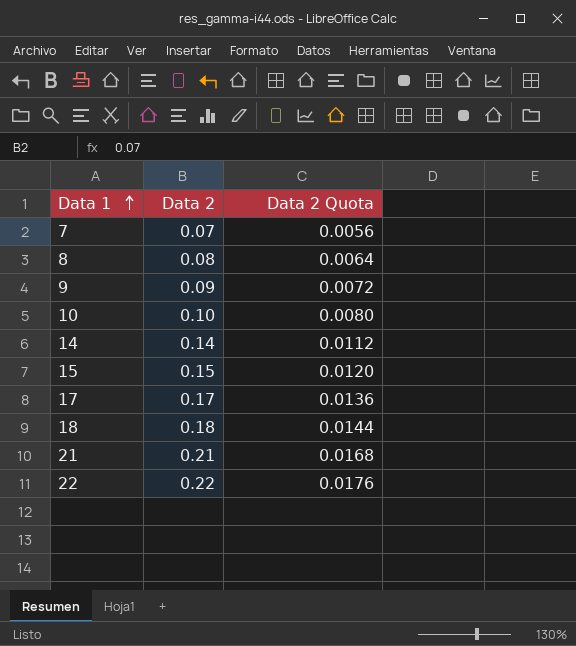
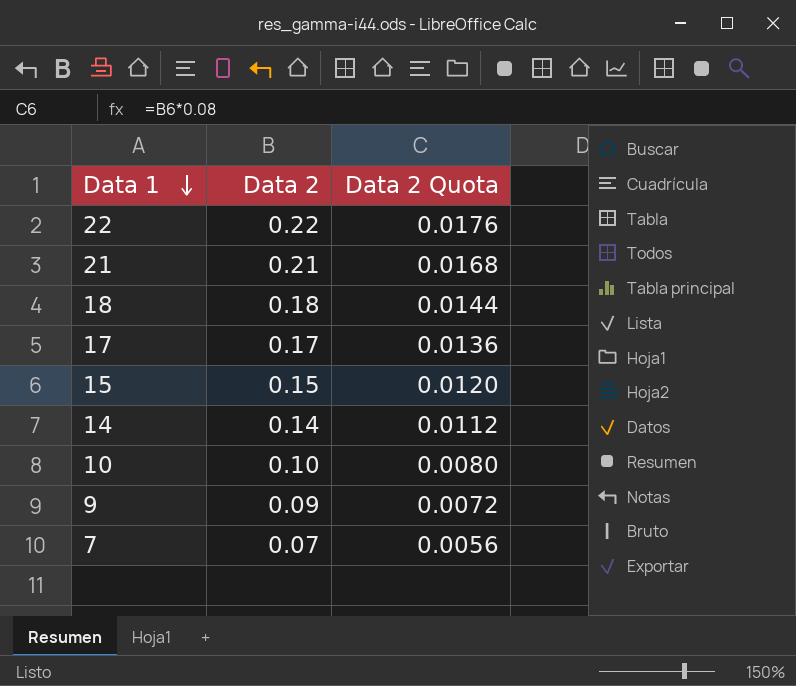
row order: Data 1 ascending -> Data 1 descending
row 8: 0.08 | 0.0064 -> none

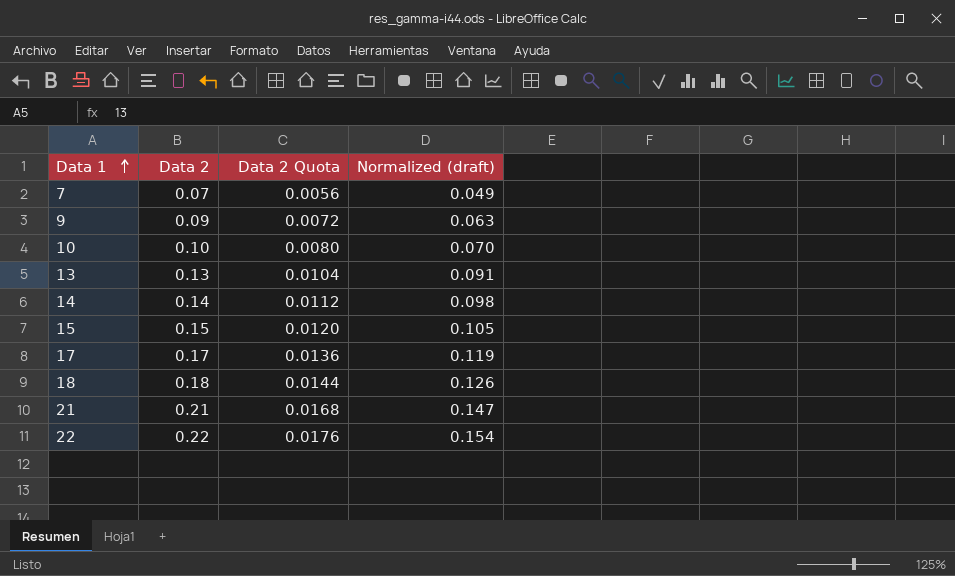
row order: Data 1 descending -> Data 1 ascending
column Normalized (draft) | formula: none -> [Data 2] * 0.7
row 13: none -> 0.13 | 0.0104 | 0.091

